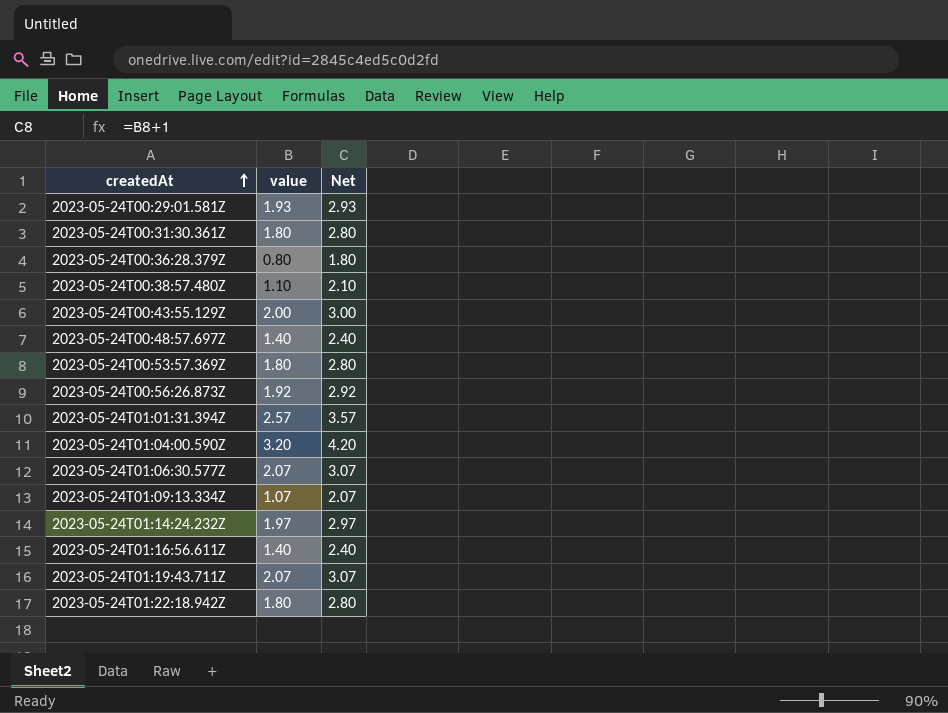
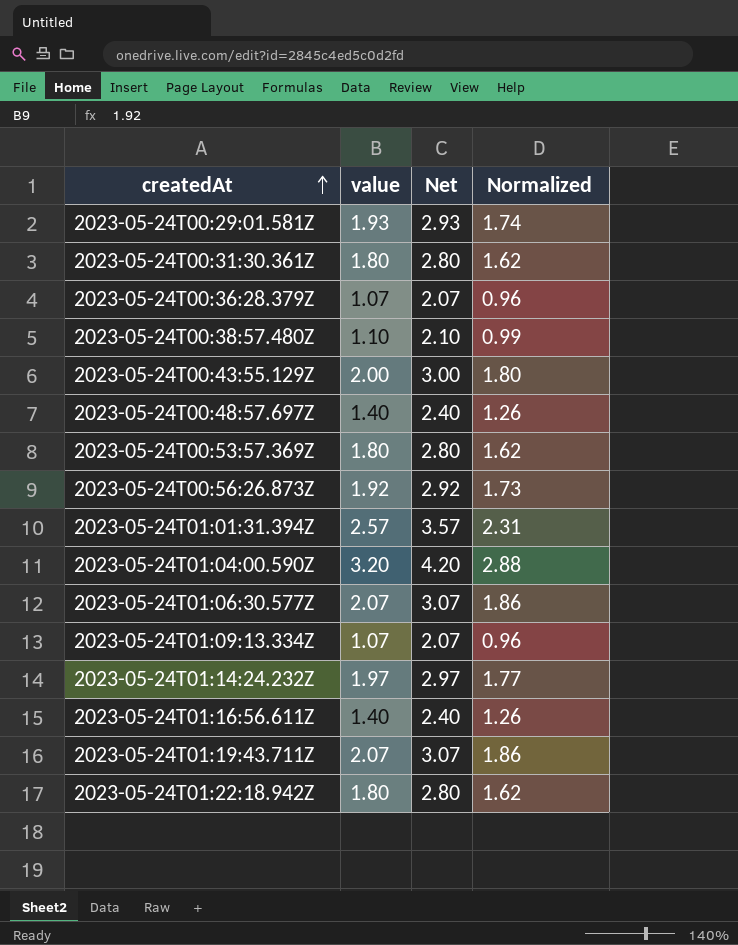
column Normalized | formula: none -> [value] * 0.9
2023-05-24T00:36:28.379Z | value: 0.80 -> 1.07
2023-05-24T00:36:28.379Z | Net: 1.80 -> 2.07

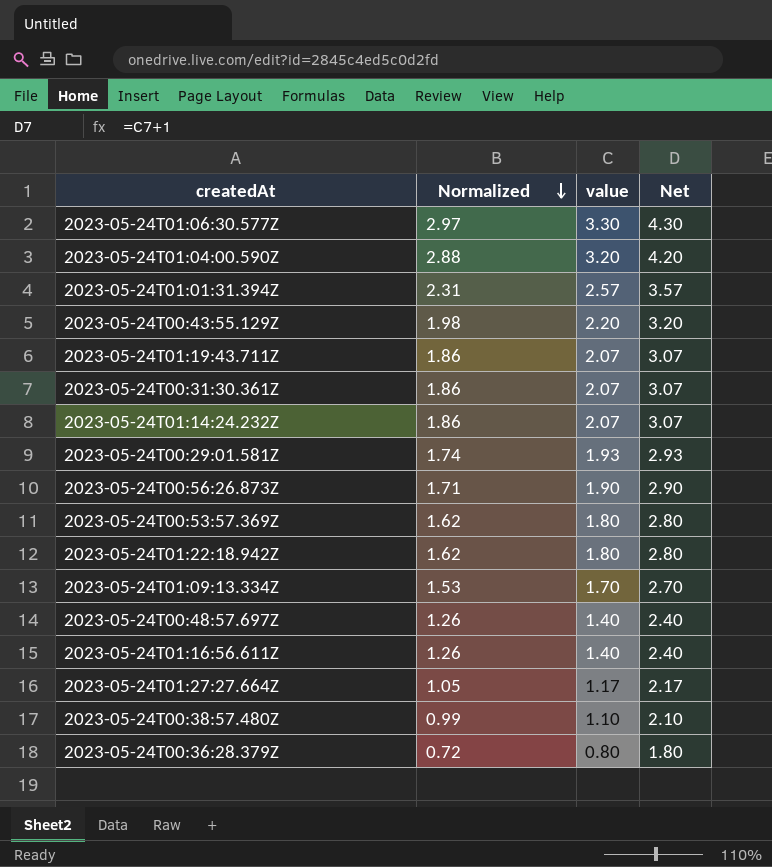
row order: createdAt ascending -> Normalized descending
column Normalized | position: 4 -> 2
2023-05-24T01:06:30.577Z | Normalized: 1.86 -> 2.97
2023-05-24T01:06:30.577Z | value: 2.07 -> 3.30
2023-05-24T01:06:30.577Z | Net: 3.07 -> 4.30
2023-05-24T00:43:55.129Z | Normalized: 1.80 -> 1.98
2023-05-24T00:43:55.129Z | value: 2.00 -> 2.20
2023-05-24T00:43:55.129Z | Net: 3.00 -> 3.20
2023-05-24T00:31:30.361Z | Normalized: 1.62 -> 1.86
2023-05-24T00:31:30.361Z | value: 1.80 -> 2.07
2023-05-24T00:31:30.361Z | Net: 2.80 -> 3.07
2023-05-24T01:14:24.232Z | Normalized: 1.77 -> 1.86
2023-05-24T01:14:24.232Z | value: 1.97 -> 2.07
2023-05-24T01:14:24.232Z | Net: 2.97 -> 3.07
2023-05-24T00:56:26.873Z | Normalized: 1.73 -> 1.71
2023-05-24T00:56:26.873Z | value: 1.92 -> 1.90
2023-05-24T00:56:26.873Z | Net: 2.92 -> 2.90
2023-05-24T01:09:13.334Z | Normalized: 0.96 -> 1.53
2023-05-24T01:09:13.334Z | value: 1.07 -> 1.70
2023-05-24T01:09:13.334Z | Net: 2.07 -> 2.70
row 2023-05-24T01:27:27.664Z: none -> 1.05 | 1.17 | 2.17
2023-05-24T00:36:28.379Z | Normalized: 0.96 -> 0.72
2023-05-24T00:36:28.379Z | value: 1.07 -> 0.80
2023-05-24T00:36:28.379Z | Net: 2.07 -> 1.80

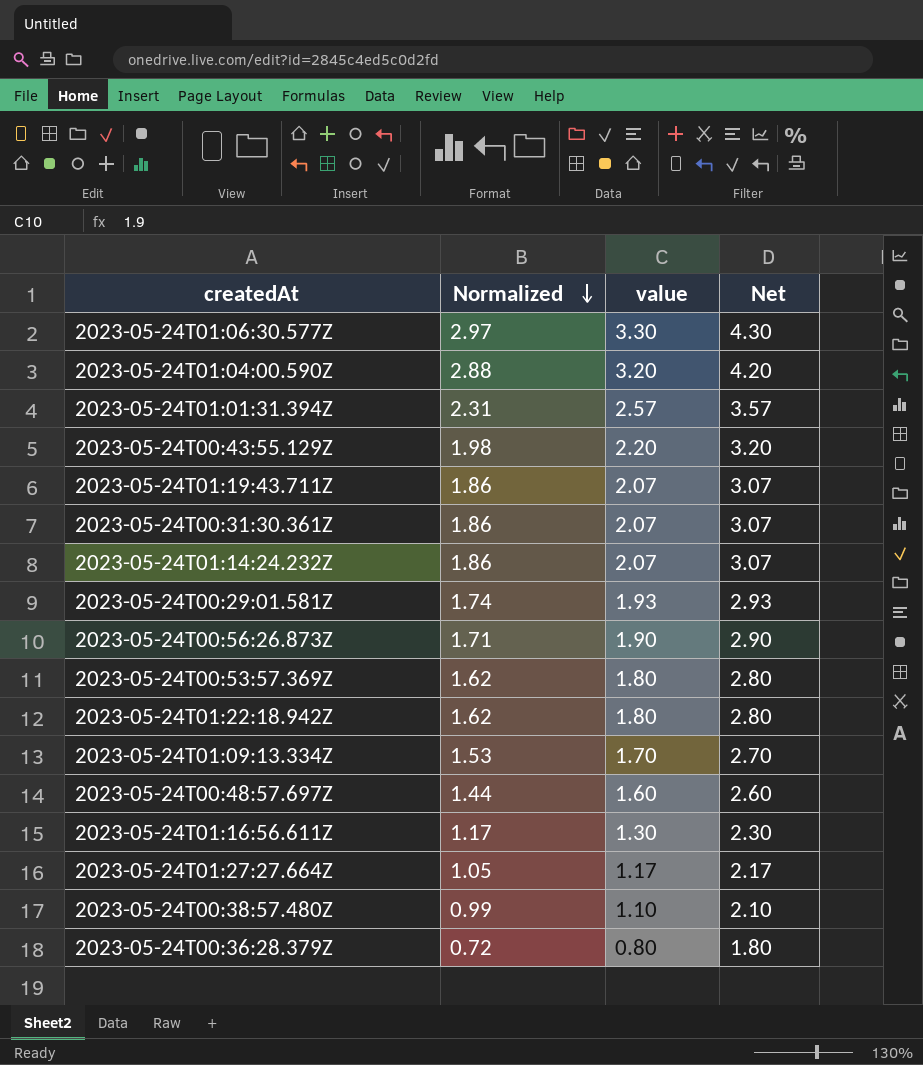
2023-05-24T00:48:57.697Z | Normalized: 1.26 -> 1.44
2023-05-24T00:48:57.697Z | value: 1.40 -> 1.60
2023-05-24T00:48:57.697Z | Net: 2.40 -> 2.60
2023-05-24T01:16:56.611Z | Normalized: 1.26 -> 1.17
2023-05-24T01:16:56.611Z | value: 1.40 -> 1.30
2023-05-24T01:16:56.611Z | Net: 2.40 -> 2.30

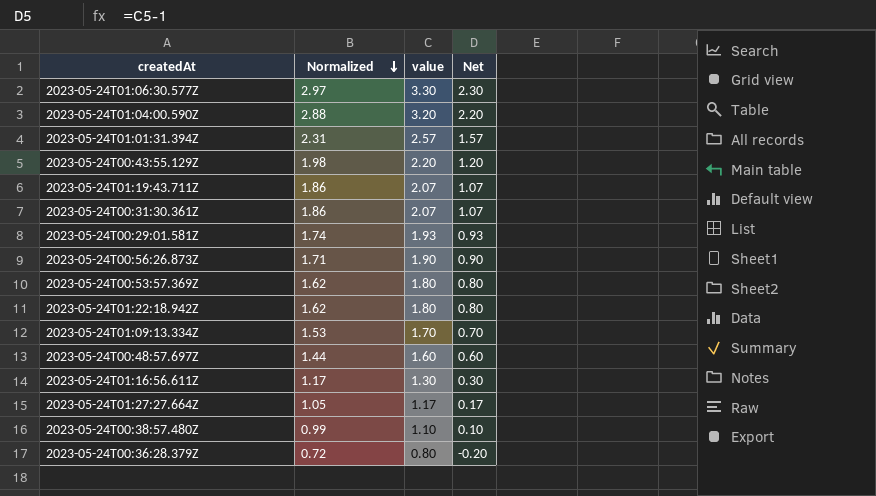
column Net | formula: [value] + 1 -> [value] - 1
row 2023-05-24T01:14:24.232Z: 1.86 | 2.07 | 3.07 -> none

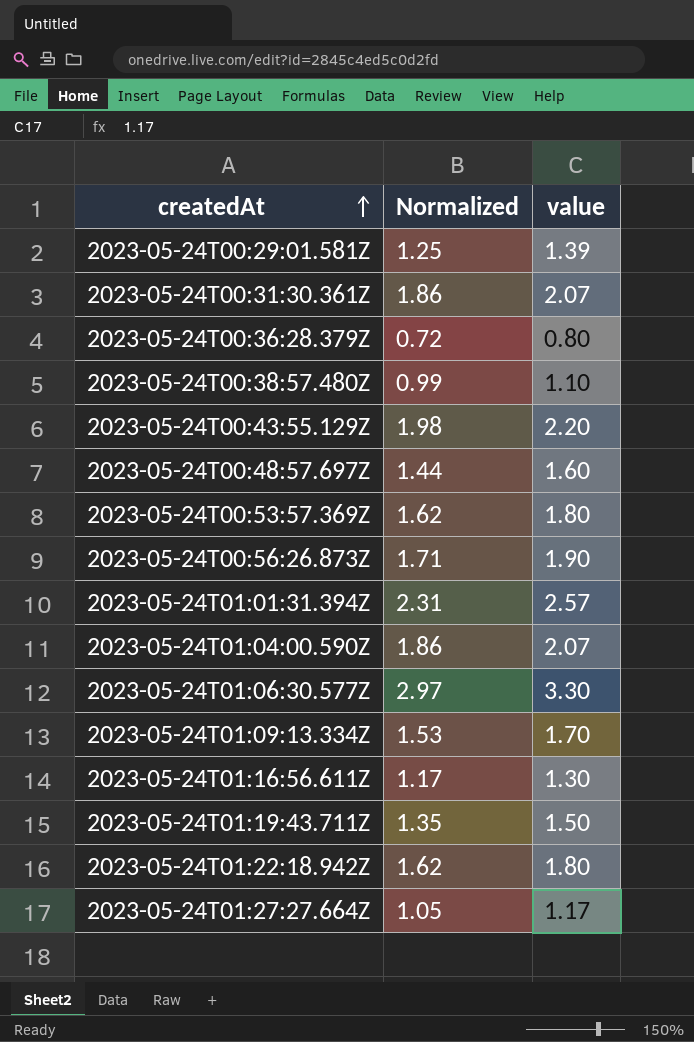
row order: Normalized descending -> createdAt ascending
column Net | formula: [value] - 1 -> none
2023-05-24T00:29:01.581Z | Normalized: 1.74 -> 1.25
2023-05-24T00:29:01.581Z | value: 1.93 -> 1.39
2023-05-24T01:04:00.590Z | Normalized: 2.88 -> 1.86
2023-05-24T01:04:00.590Z | value: 3.20 -> 2.07
2023-05-24T01:19:43.711Z | Normalized: 1.86 -> 1.35
2023-05-24T01:19:43.711Z | value: 2.07 -> 1.50

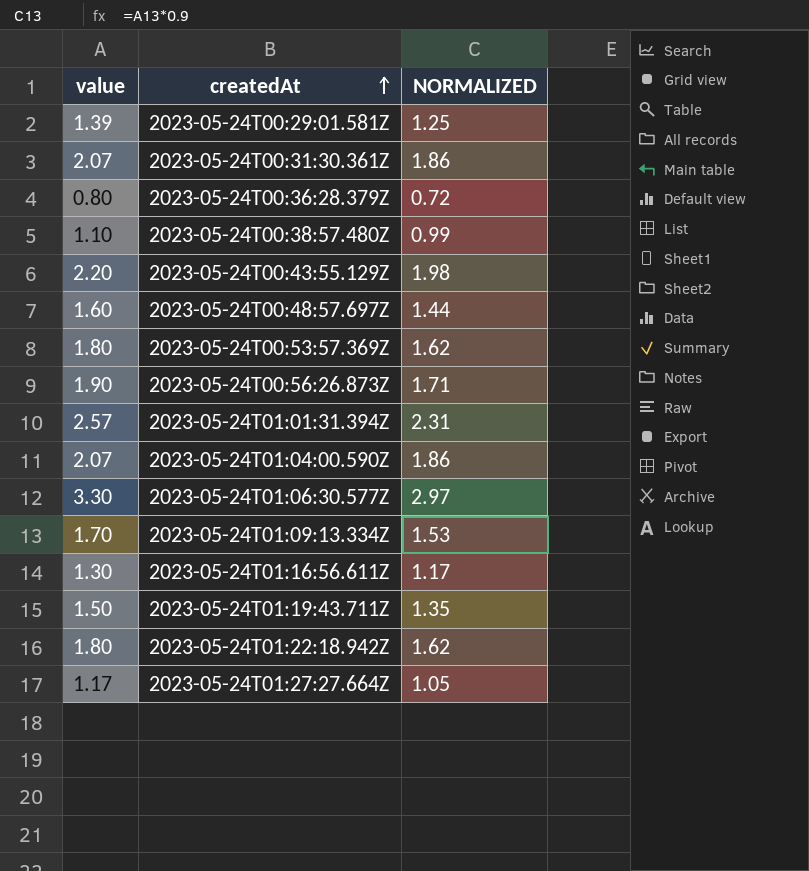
column value | position: 3 -> 1
column name: Normalized -> NORMALIZED

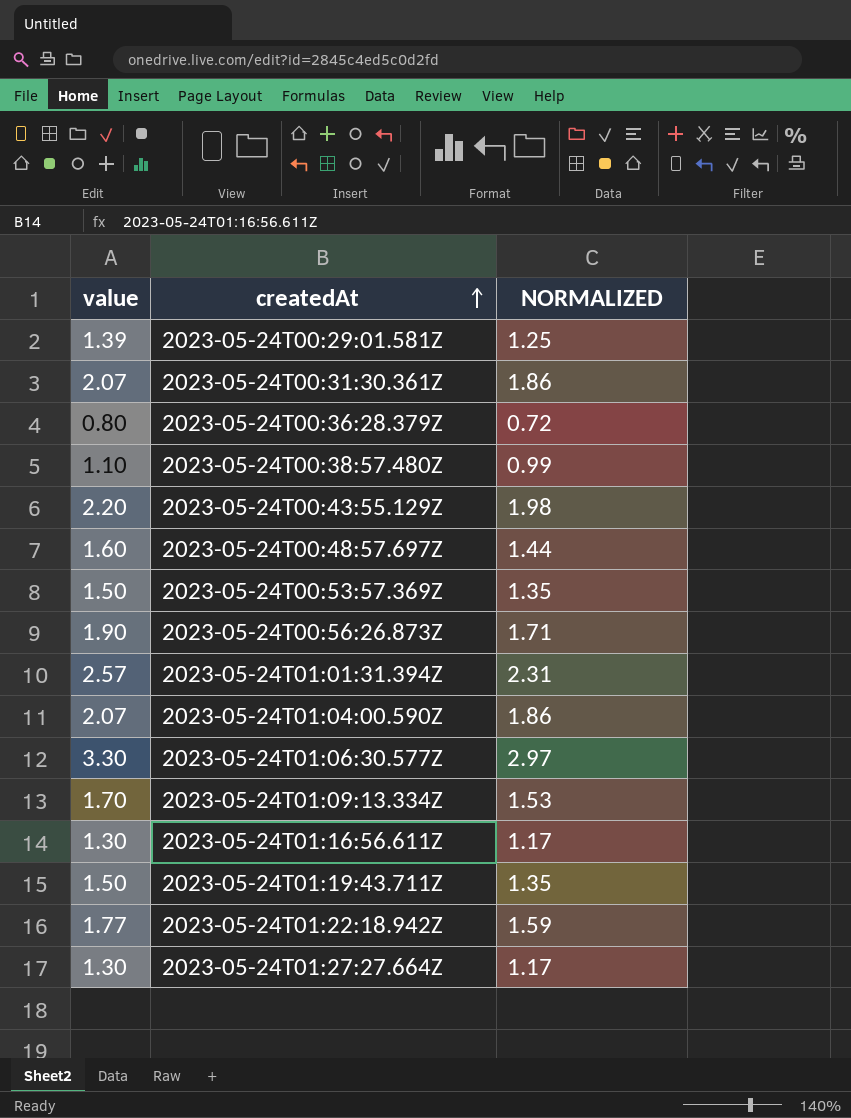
2023-05-24T00:53:57.369Z | value: 1.80 -> 1.50
2023-05-24T00:53:57.369Z | NORMALIZED: 1.62 -> 1.35
2023-05-24T01:22:18.942Z | value: 1.80 -> 1.77
2023-05-24T01:22:18.942Z | NORMALIZED: 1.62 -> 1.59
2023-05-24T01:27:27.664Z | value: 1.17 -> 1.30
2023-05-24T01:27:27.664Z | NORMALIZED: 1.05 -> 1.17

